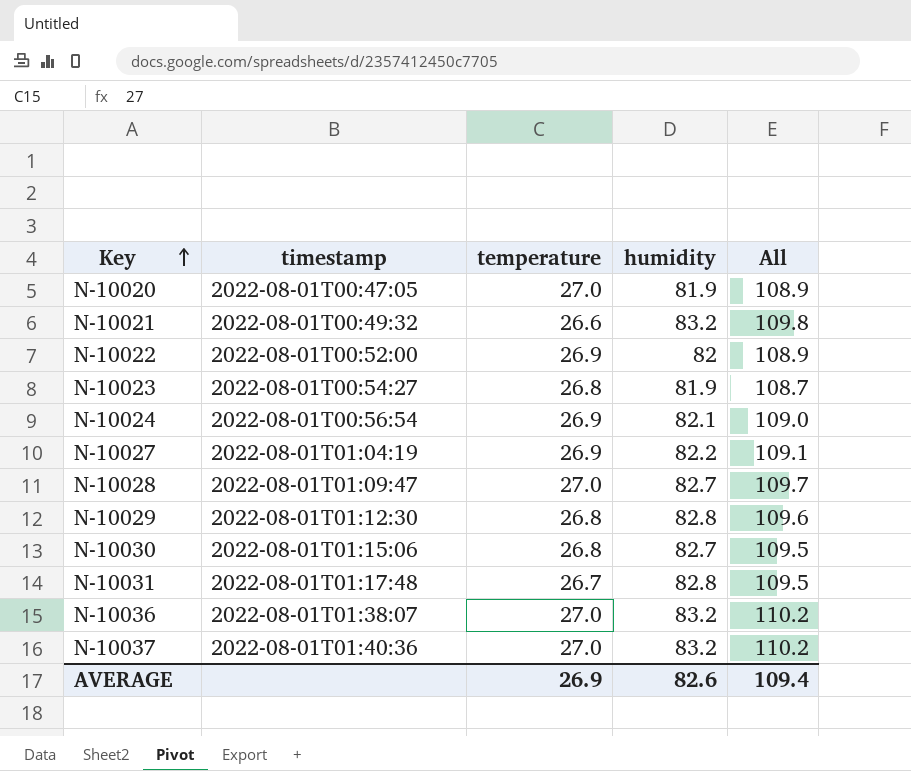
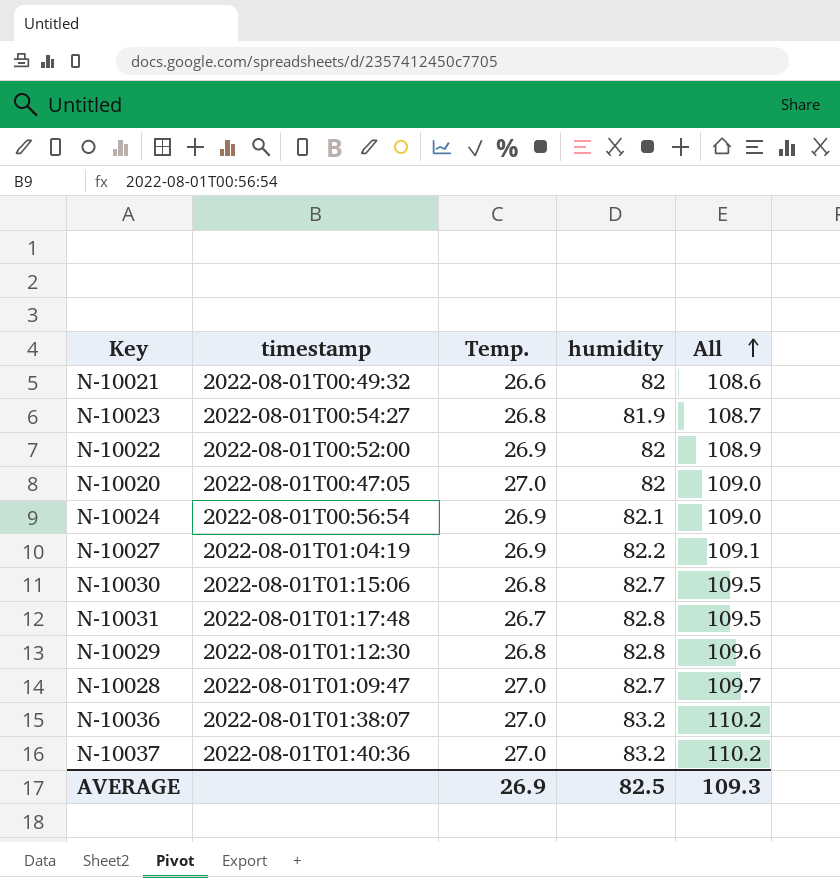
row order: Key ascending -> All ascending
column name: temperature -> Temp.
N-10021 | humidity: 83.2 -> 82
N-10021 | All: 109.8 -> 108.6
N-10020 | humidity: 81.9 -> 82
N-10020 | All: 108.9 -> 109.0
AVERAGE | humidity: 82.6 -> 82.5
AVERAGE | All: 109.4 -> 109.3

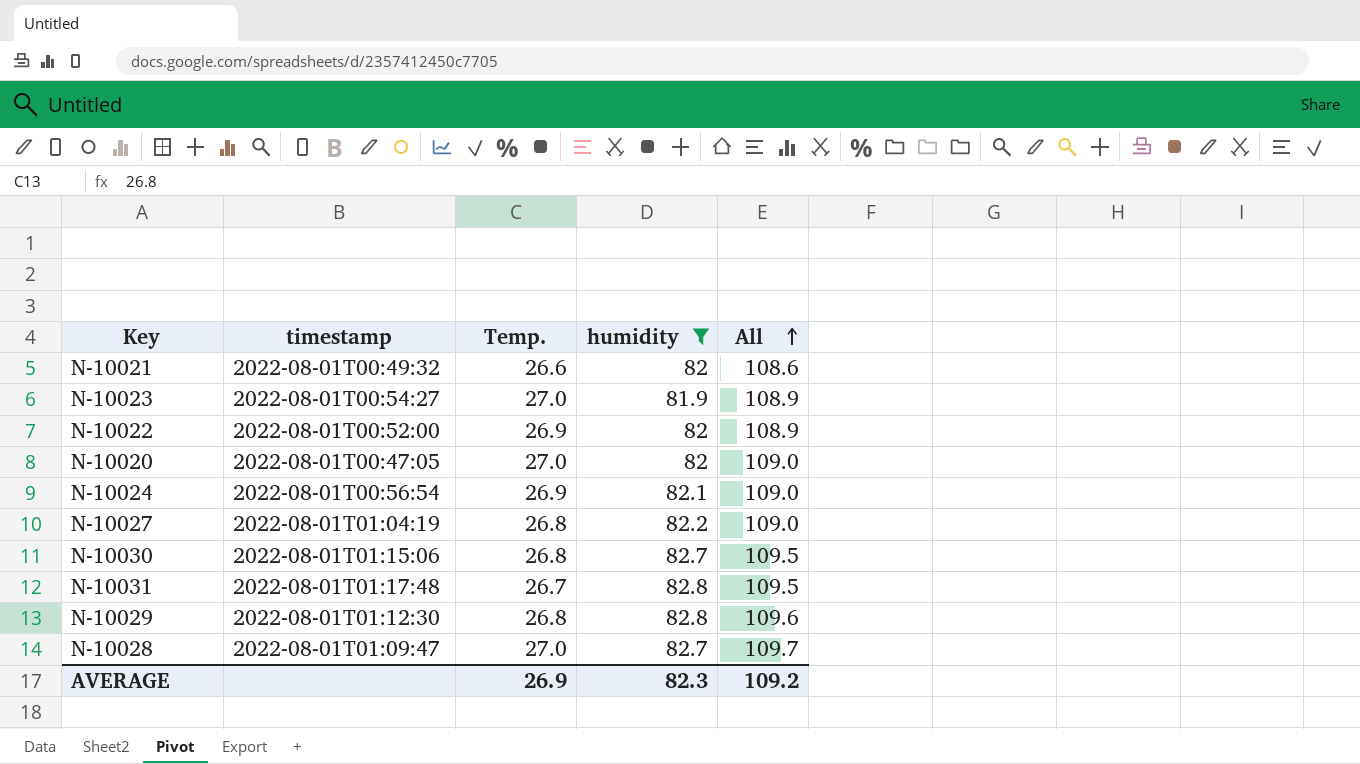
filter: none -> humidity != 83.2
N-10023 | Temp.: 26.8 -> 27.0
N-10023 | All: 108.7 -> 108.9
N-10027 | Temp.: 26.9 -> 26.8
N-10027 | All: 109.1 -> 109.0
AVERAGE | humidity: 82.5 -> 82.3
AVERAGE | All: 109.3 -> 109.2

